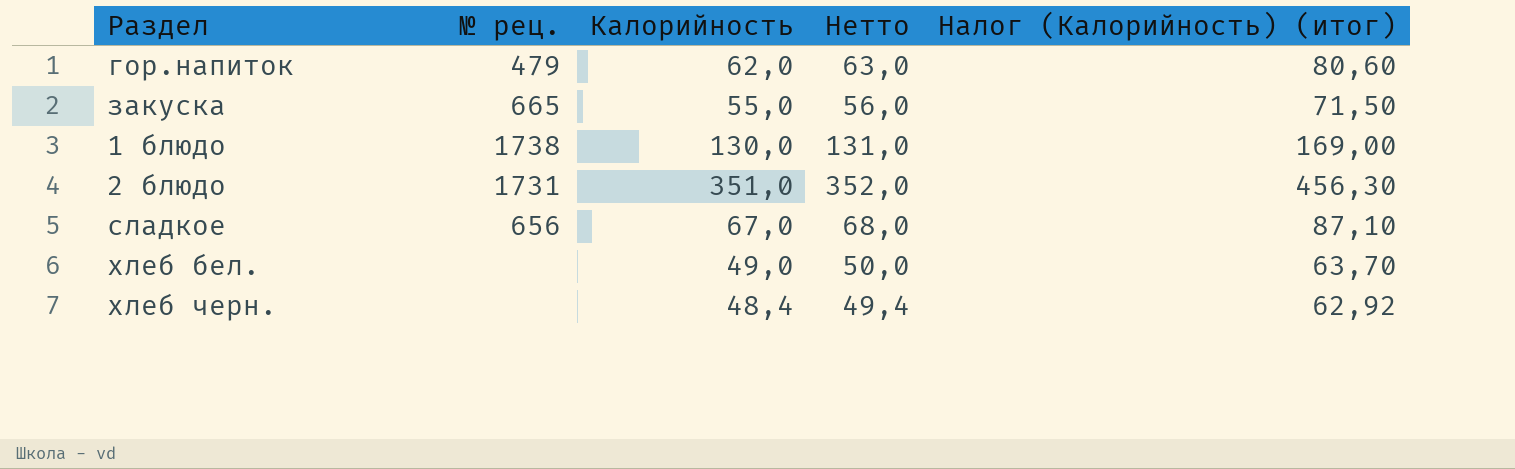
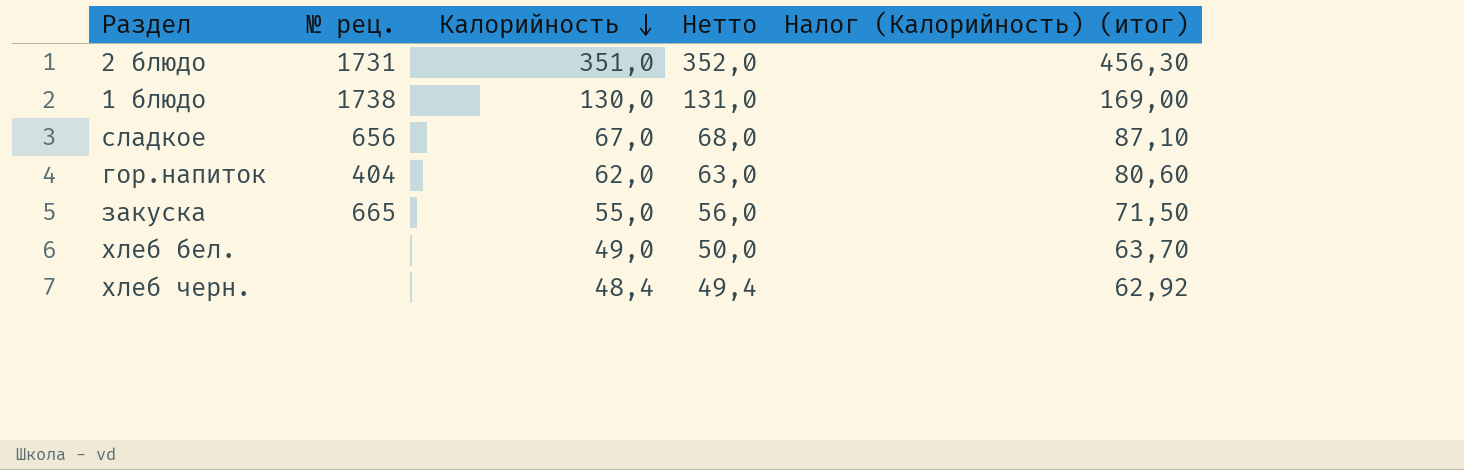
row order: none -> Калорийность descending
гор.напиток | № рец.: 479 -> 404

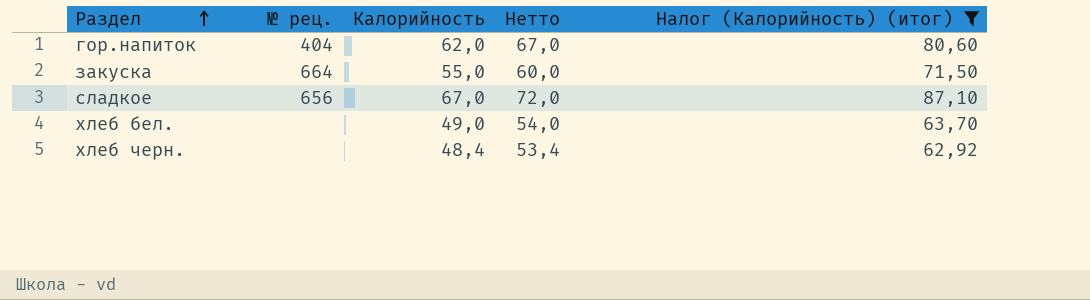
filter: none -> Налог (Калорийность) (итог) <= 87,10
row order: Калорийность descending -> Раздел ascending
column Нетто | formula: [Калорийность] + 1 -> [Калорийность] + 5
закуска | № рец.: 665 -> 664

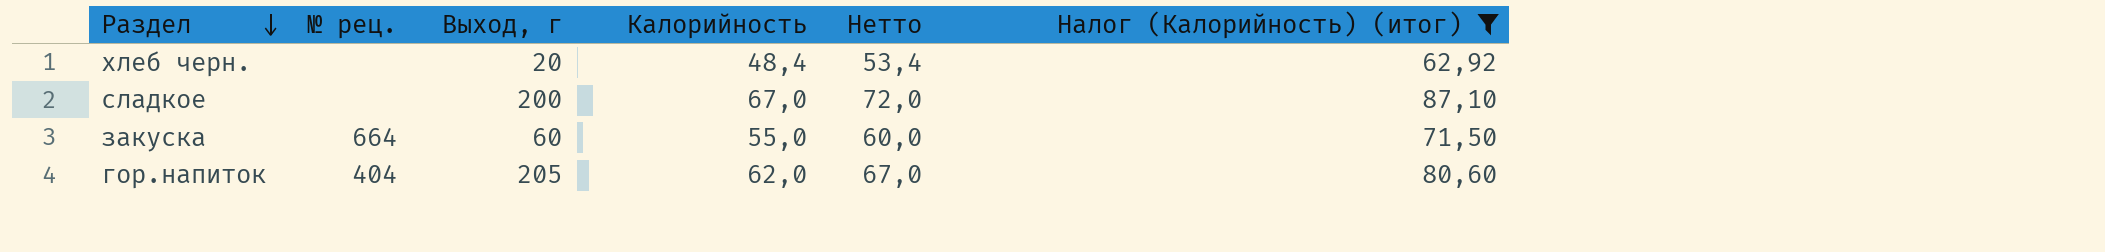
row order: Раздел ascending -> Раздел descending
column Выход, г | position: none -> 3
row хлеб бел.: none | 49,0 | 54,0 | 63,70 -> none
сладкое | № рец.: 656 -> none

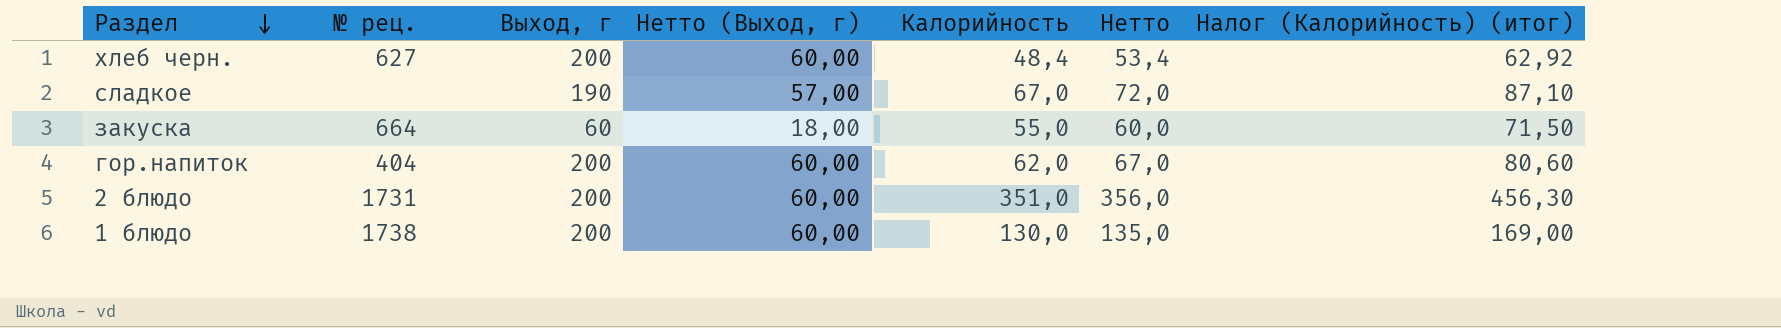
filter: Налог (Калорийность) (итог) <= 87,10 -> none
column Нетто (Выход, г) | formula: none -> [Выход, г] * 0,3
хлеб черн. | № рец.: none -> 627
хлеб черн. | Выход, г: 20 -> 200
сладкое | Выход, г: 200 -> 190
гор.напиток | Выход, г: 205 -> 200

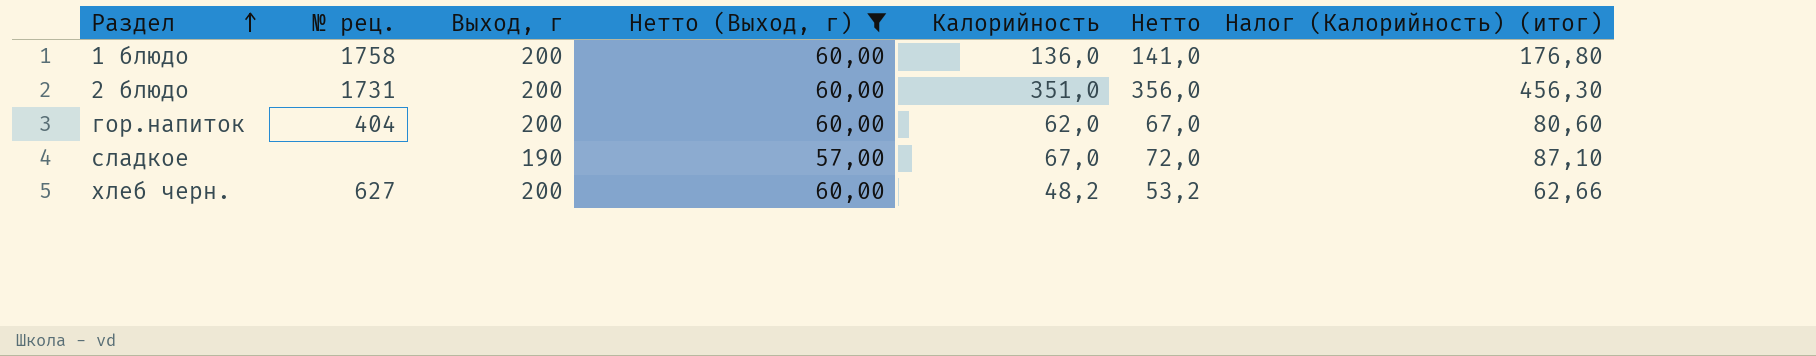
filter: none -> Нетто (Выход, г) != 18,00
row order: Раздел descending -> Раздел ascending
1 блюдо | № рец.: 1738 -> 1758
1 блюдо | Калорийность: 130,0 -> 136,0
1 блюдо | Нетто: 135,0 -> 141,0
1 блюдо | Налог (Калорийность) (итог): 169,00 -> 176,80
хлеб черн. | Калорийность: 48,4 -> 48,2
хлеб черн. | Нетто: 53,4 -> 53,2
хлеб черн. | Налог (Калорийность) (итог): 62,92 -> 62,66

